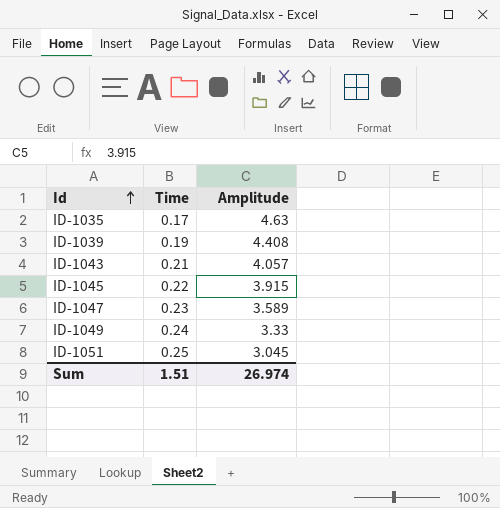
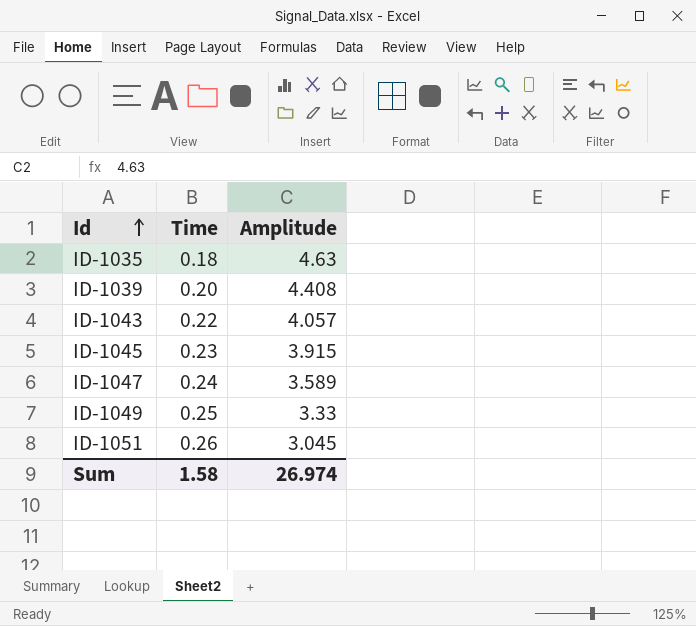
ID-1035 | Time: 0.17 -> 0.18
ID-1039 | Time: 0.19 -> 0.20
ID-1043 | Time: 0.21 -> 0.22
ID-1045 | Time: 0.22 -> 0.23
ID-1047 | Time: 0.23 -> 0.24
ID-1049 | Time: 0.24 -> 0.25
ID-1051 | Time: 0.25 -> 0.26
Sum | Time: 1.51 -> 1.58

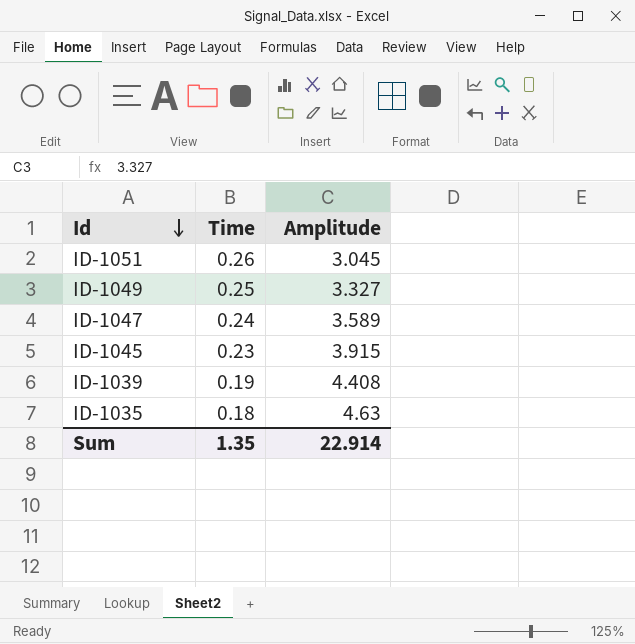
row order: Id ascending -> Id descending
row ID-1043: 0.22 | 4.057 -> none
ID-1049 | Amplitude: 3.33 -> 3.327
ID-1039 | Time: 0.20 -> 0.19
Sum | Time: 1.58 -> 1.35
Sum | Amplitude: 26.974 -> 22.914

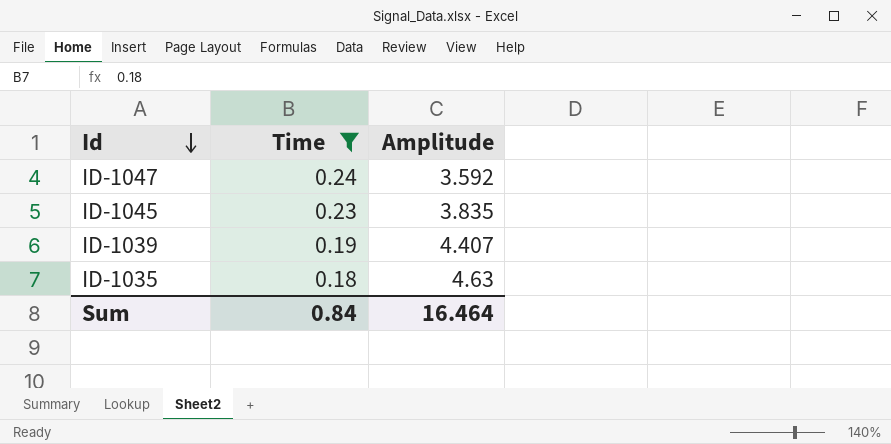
filter: none -> Time <= 0.24
ID-1047 | Amplitude: 3.589 -> 3.592
ID-1045 | Amplitude: 3.915 -> 3.835
ID-1039 | Amplitude: 4.408 -> 4.407
Sum | Time: 1.35 -> 0.84
Sum | Amplitude: 22.914 -> 16.464

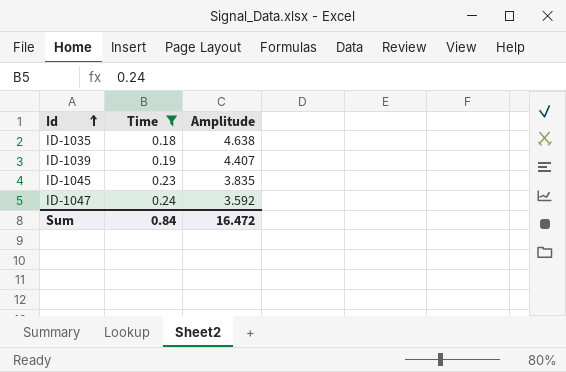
row order: Id descending -> Id ascending
ID-1035 | Amplitude: 4.63 -> 4.638
Sum | Amplitude: 16.464 -> 16.472

